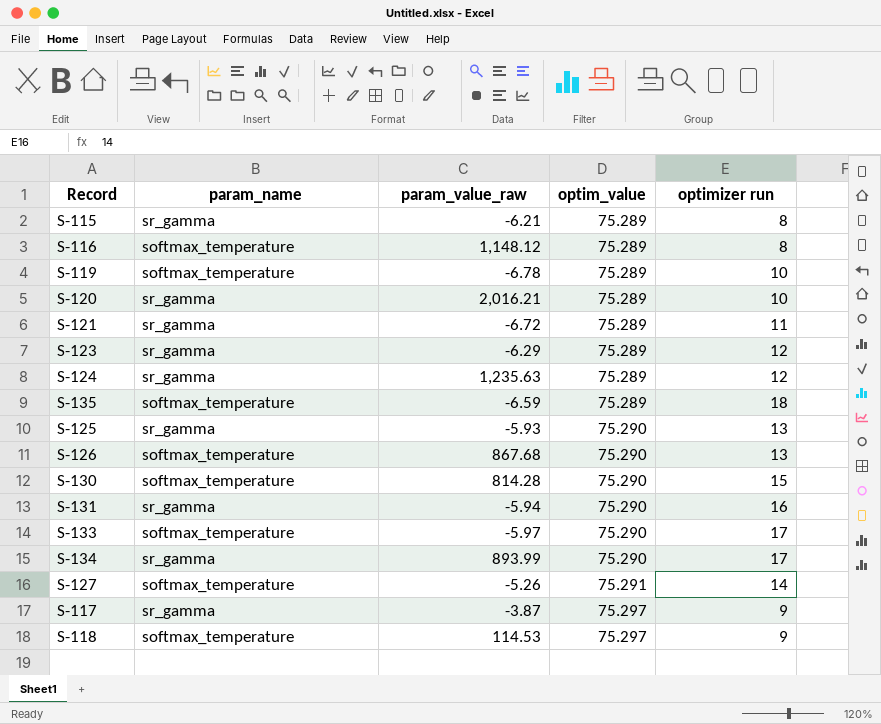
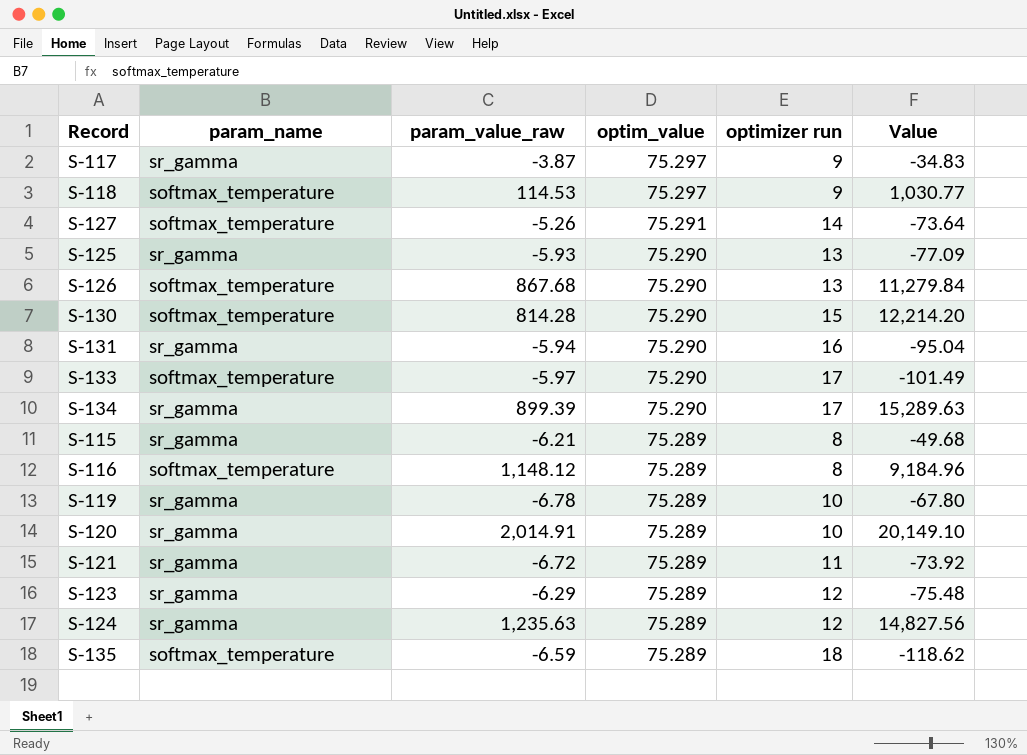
row order: optim_value ascending -> optim_value descending
column Value | formula: none -> [param_value_raw] * [optimizer run]
S-134 | param_value_raw: 893.99 -> 899.39
S-119 | param_name: softmax_temperature -> sr_gamma
S-120 | param_value_raw: 2,016.21 -> 2,014.91

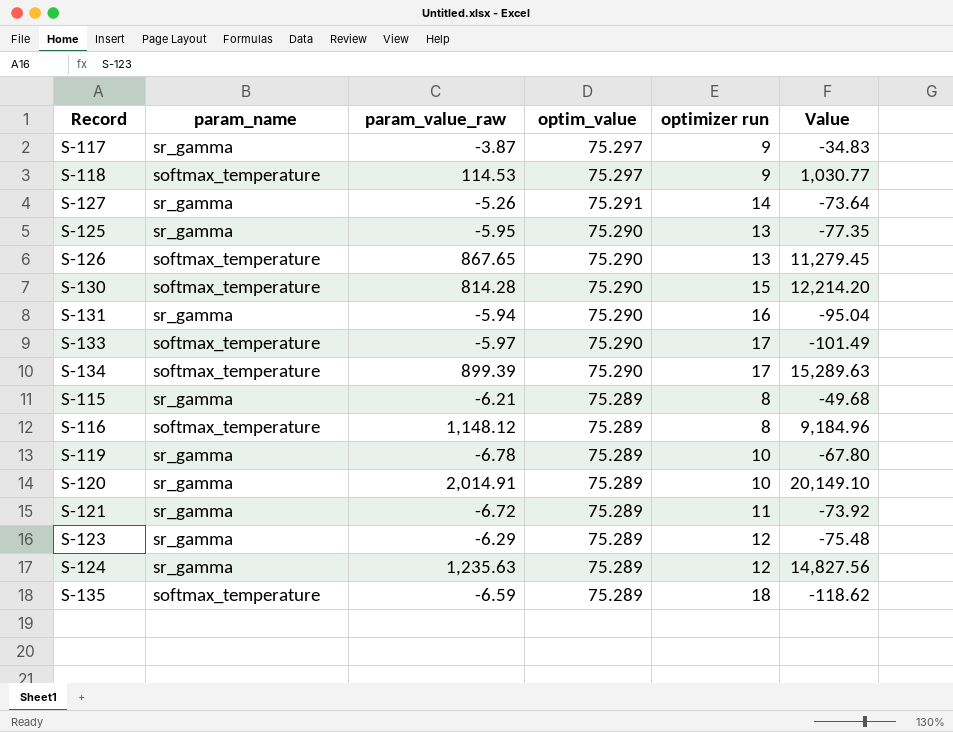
S-127 | param_name: softmax_temperature -> sr_gamma
S-125 | param_value_raw: -5.93 -> -5.95
S-125 | Value: -77.09 -> -77.35
S-126 | param_value_raw: 867.68 -> 867.65
S-126 | Value: 11,279.84 -> 11,279.45
S-134 | param_name: sr_gamma -> softmax_temperature

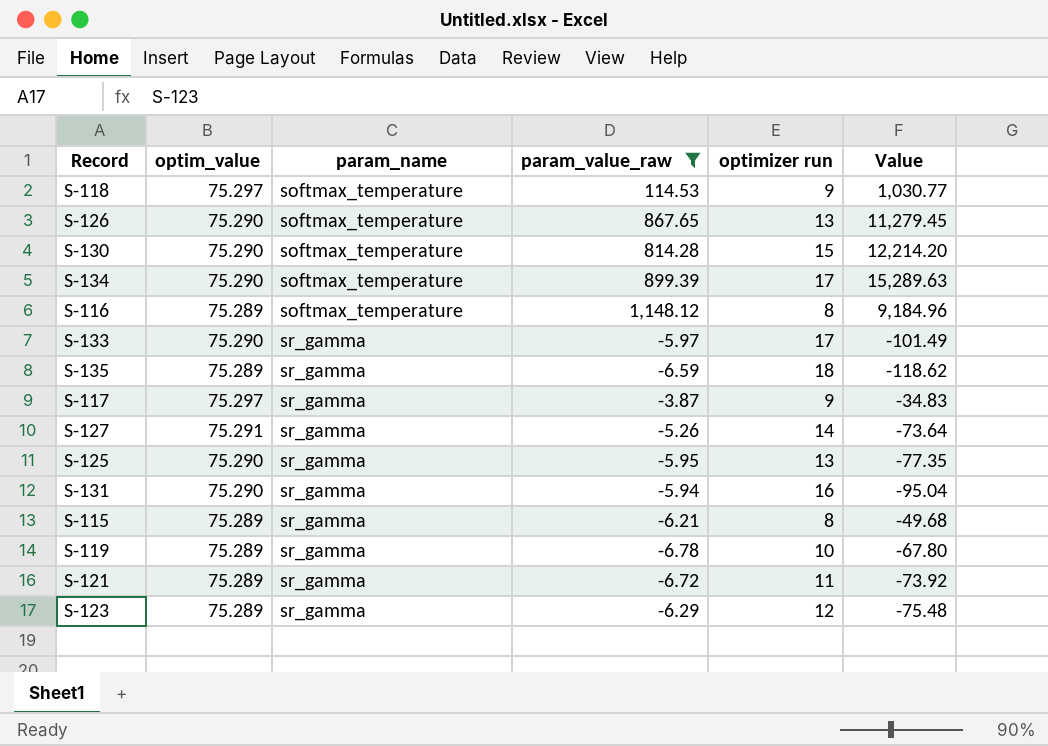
filter: none -> param_value_raw <= 1,148.12
row order: optim_value descending -> param_name ascending
column optim_value | position: 4 -> 2
S-133 | param_name: softmax_temperature -> sr_gamma
S-135 | param_name: softmax_temperature -> sr_gamma

